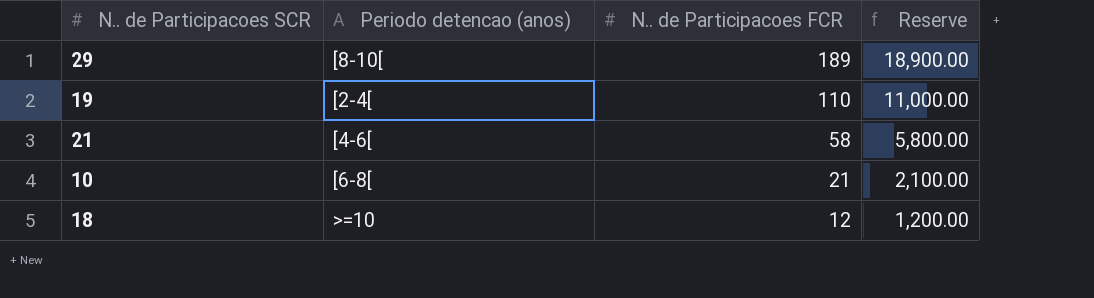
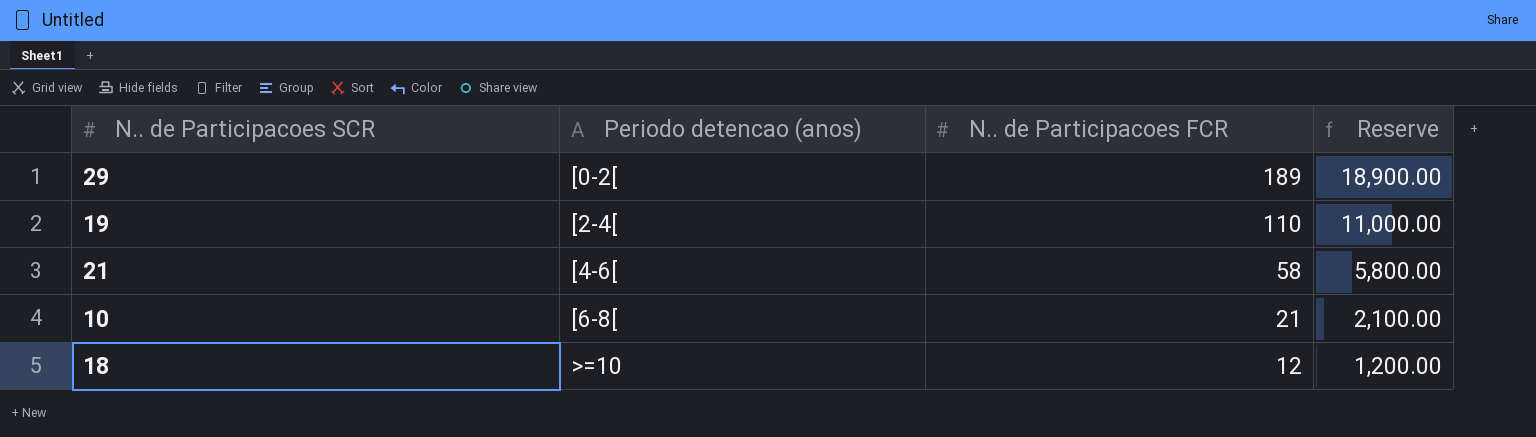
29 | Periodo detencao (anos): [8‐10[ -> [0‐2[

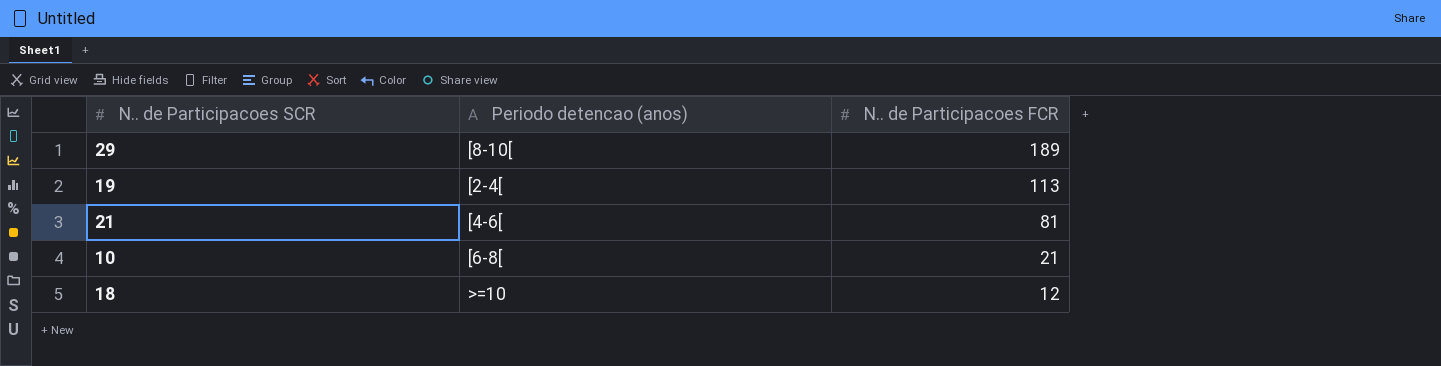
column Reserve | formula: [N.. de Participacoes FCR] * 100 -> none
29 | Periodo detencao (anos): [0‐2[ -> [8‐10[
19 | N.. de Participacoes FCR: 110 -> 113
21 | N.. de Participacoes FCR: 58 -> 81

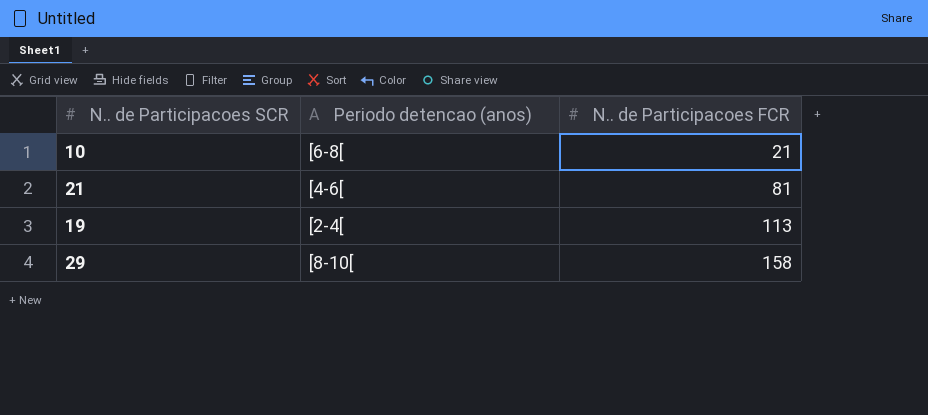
row order: N.. de Participacoes FCR descending -> N.. de Participacoes FCR ascending
row 18: >=10 | 12 -> none
29 | N.. de Participacoes FCR: 189 -> 158

